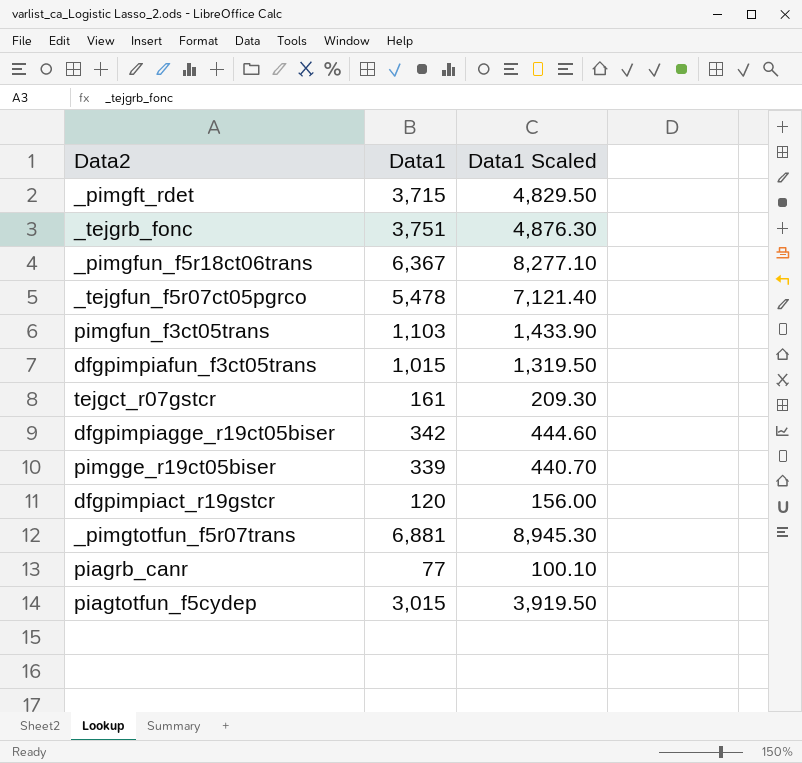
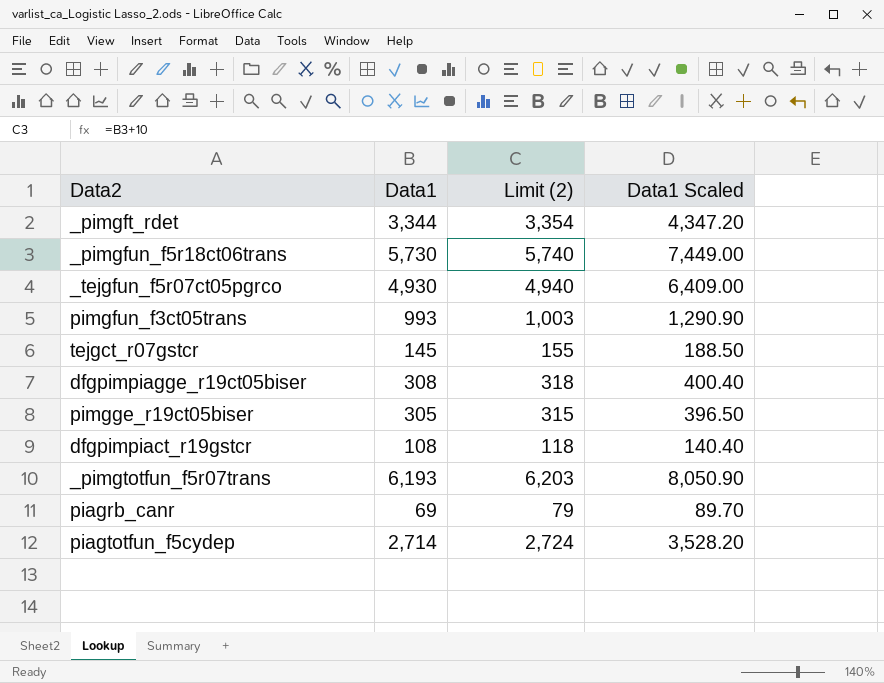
column Limit (2) | formula: none -> [Data1] + 10
row _tejgrb_fonc: 3,751 | 4,876.30 -> none
row dfgpimpiafun_f3ct05trans: 1,015 | 1,319.50 -> none
_pimgft_rdet | Data1: 3,715 -> 3,344
_pimgft_rdet | Data1 Scaled: 4,829.50 -> 4,347.20
_pimgfun_f5r18ct06trans | Data1: 6,367 -> 5,730
_pimgfun_f5r18ct06trans | Data1 Scaled: 8,277.10 -> 7,449.00
_tejgfun_f5r07ct05pgrco | Data1: 5,478 -> 4,930
_tejgfun_f5r07ct05pgrco | Data1 Scaled: 7,121.40 -> 6,409.00
pimgfun_f3ct05trans | Data1: 1,103 -> 993
pimgfun_f3ct05trans | Data1 Scaled: 1,433.90 -> 1,290.90
tejgct_r07gstcr | Data1: 161 -> 145
tejgct_r07gstcr | Data1 Scaled: 209.30 -> 188.50
dfgpimpiagge_r19ct05biser | Data1: 342 -> 308
dfgpimpiagge_r19ct05biser | Data1 Scaled: 444.60 -> 400.40
pimgge_r19ct05biser | Data1: 339 -> 305
pimgge_r19ct05biser | Data1 Scaled: 440.70 -> 396.50
dfgpimpiact_r19gstcr | Data1: 120 -> 108
dfgpimpiact_r19gstcr | Data1 Scaled: 156.00 -> 140.40
_pimgtotfun_f5r07trans | Data1: 6,881 -> 6,193
_pimgtotfun_f5r07trans | Data1 Scaled: 8,945.30 -> 8,050.90
piagrb_canr | Data1: 77 -> 69
piagrb_canr | Data1 Scaled: 100.10 -> 89.70
piagtotfun_f5cydep | Data1: 3,015 -> 2,714
piagtotfun_f5cydep | Data1 Scaled: 3,919.50 -> 3,528.20

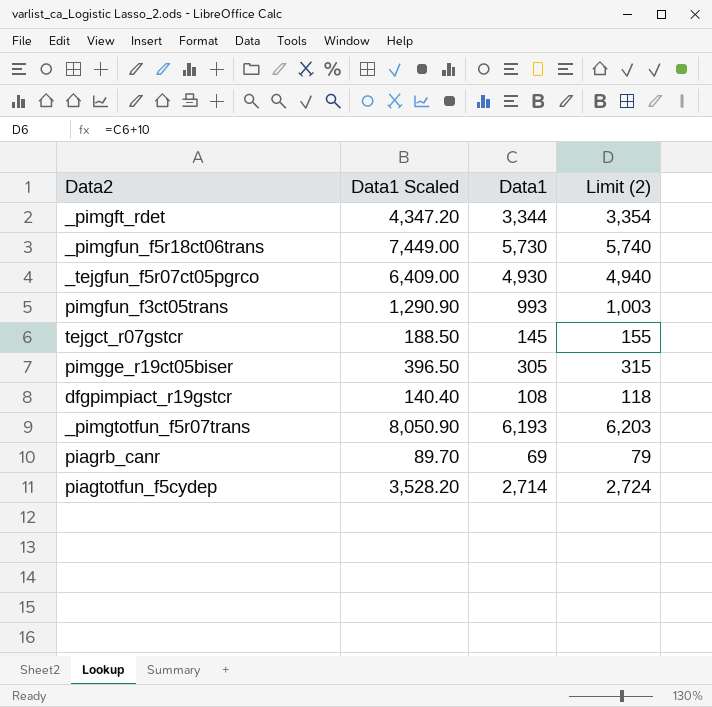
column Data1 Scaled | position: 4 -> 2
row dfgpimpiagge_r19ct05biser: 308 | 318 | 400.40 -> none

